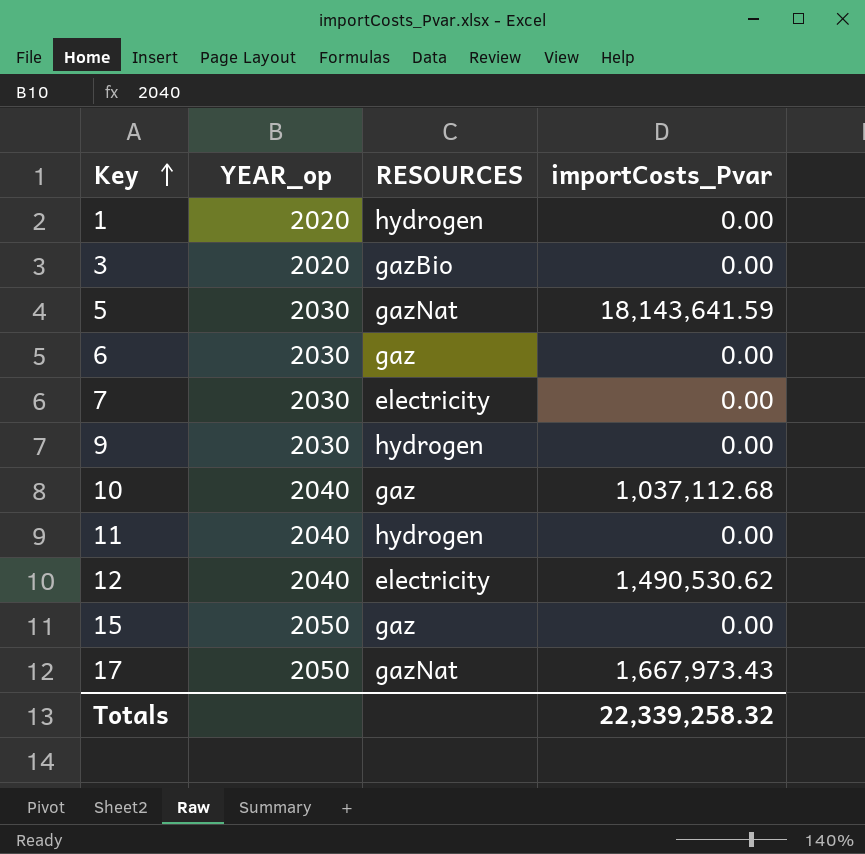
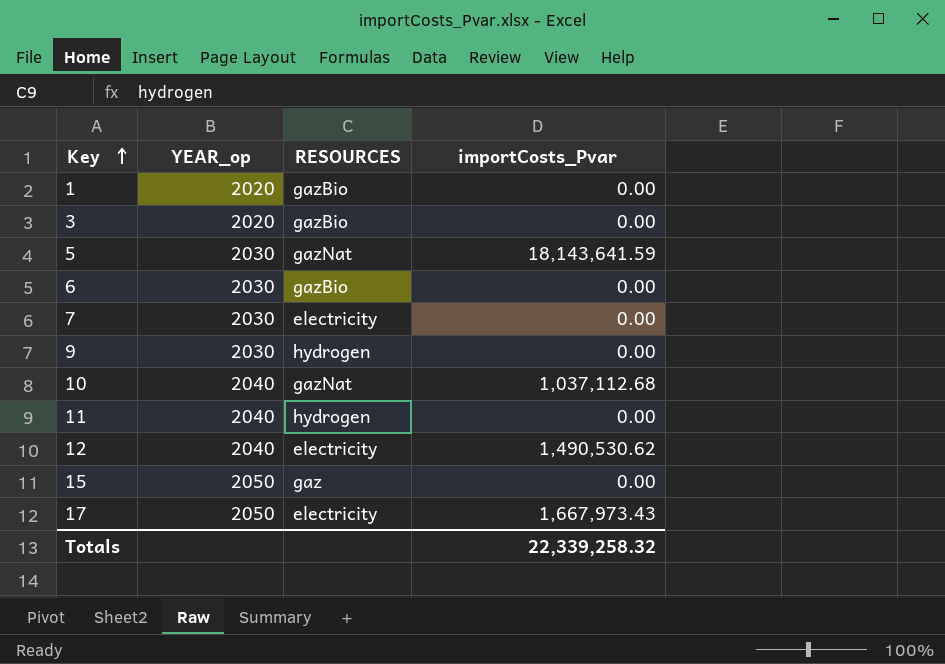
1 | RESOURCES: hydrogen -> gazBio
6 | RESOURCES: gaz -> gazBio
10 | RESOURCES: gaz -> gazNat
17 | RESOURCES: gazNat -> electricity

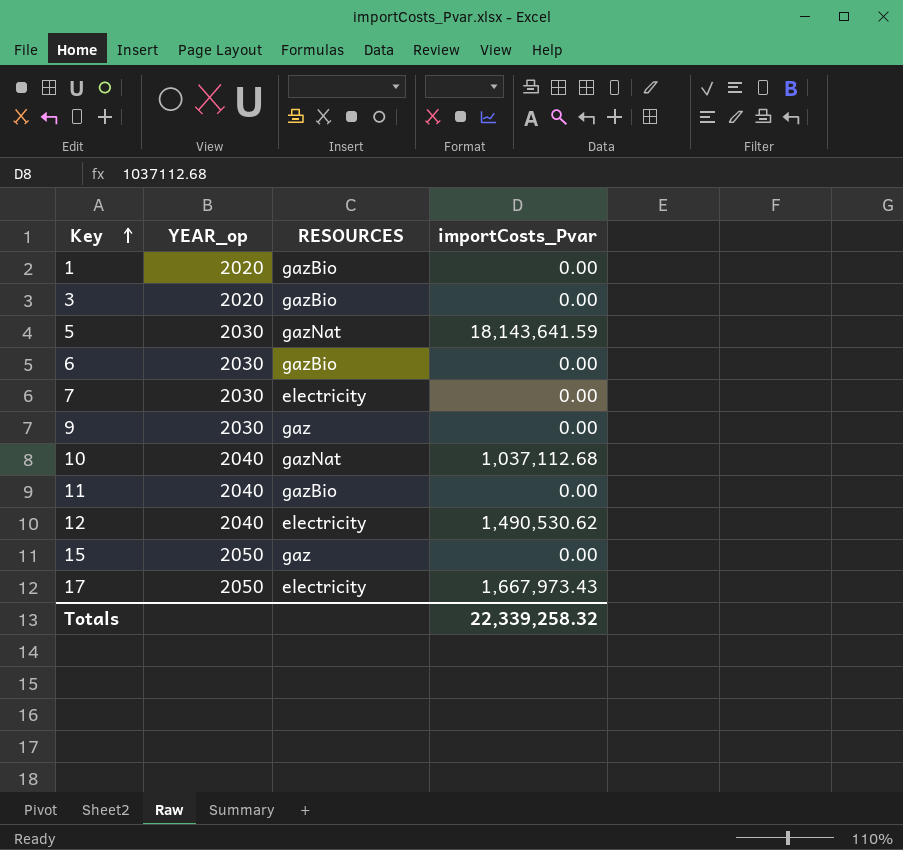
9 | RESOURCES: hydrogen -> gaz
11 | RESOURCES: hydrogen -> gazBio

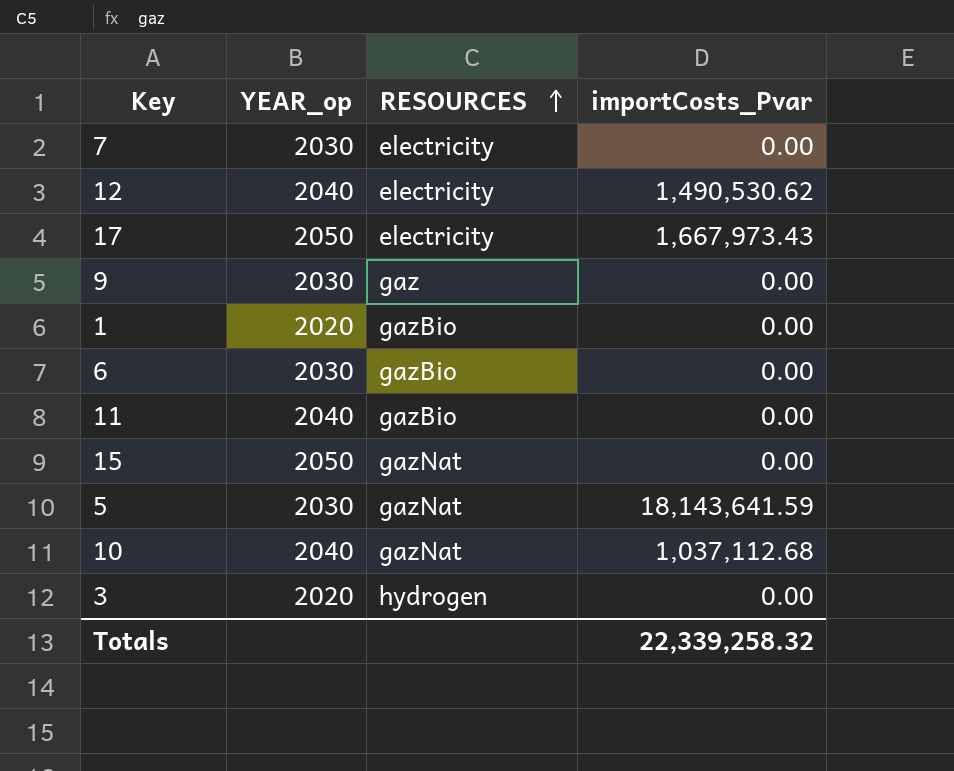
row order: Key ascending -> RESOURCES ascending
15 | RESOURCES: gaz -> gazNat
3 | RESOURCES: gazBio -> hydrogen

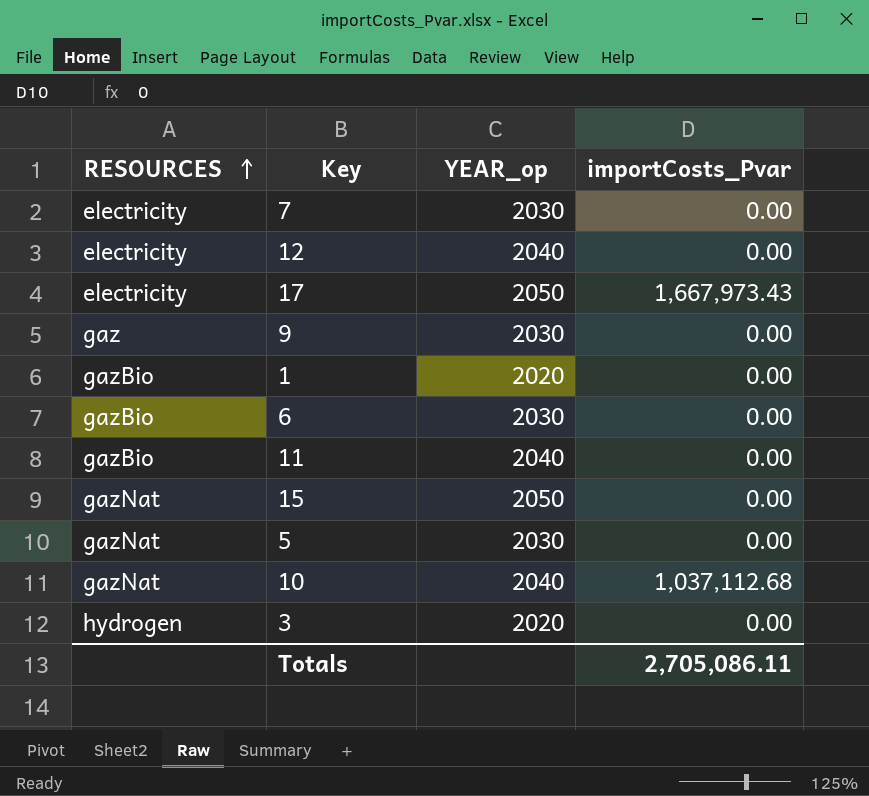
column RESOURCES | position: 3 -> 1
12 | importCosts_Pvar: 1,490,530.62 -> 0.00
5 | importCosts_Pvar: 18,143,641.59 -> 0.00
Totals | importCosts_Pvar: 22,339,258.32 -> 2,705,086.11

